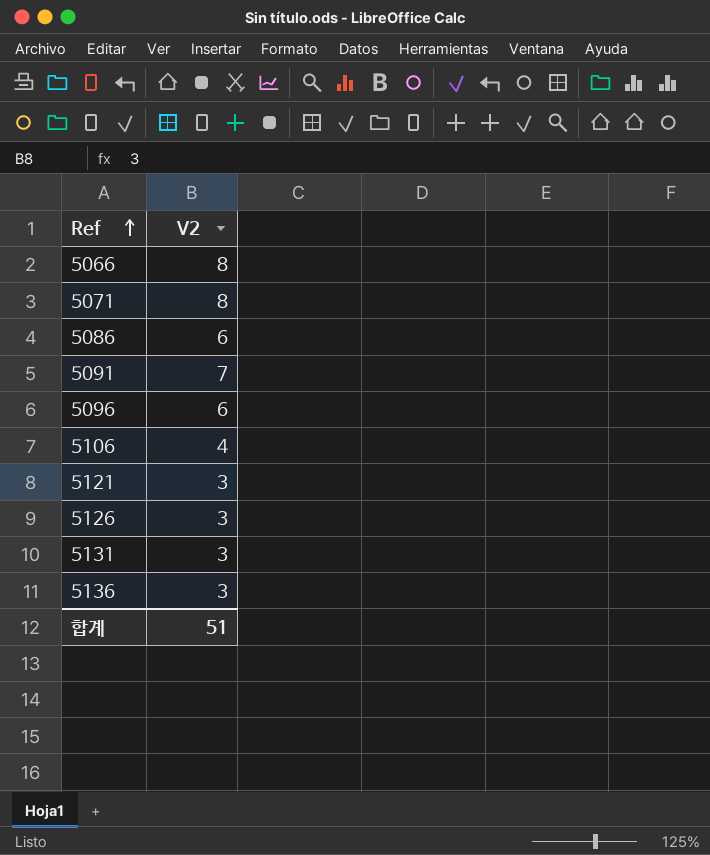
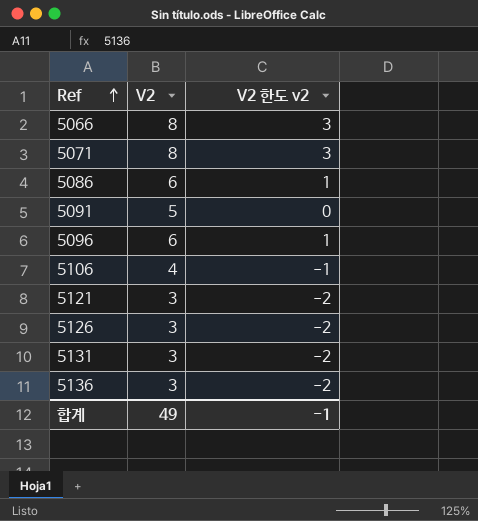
column V2 한도 v2 | formula: none -> [V2] - 5
5091 | V2: 7 -> 5
합계 | V2: 51 -> 49

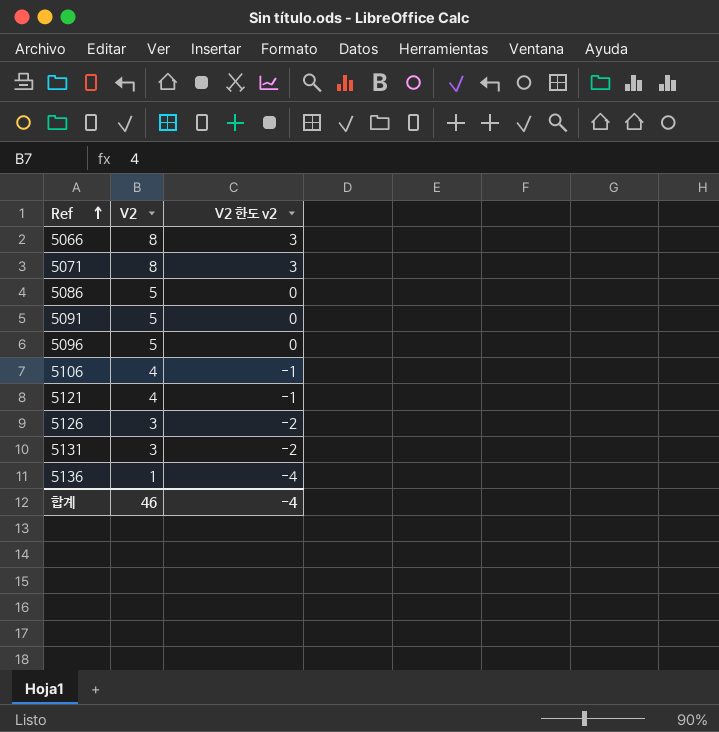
5086 | V2: 6 -> 5
5086 | V2 한도 v2: 1 -> 0
5096 | V2: 6 -> 5
5096 | V2 한도 v2: 1 -> 0
5121 | V2: 3 -> 4
5121 | V2 한도 v2: -2 -> -1
5136 | V2: 3 -> 1
5136 | V2 한도 v2: -2 -> -4
합계 | V2: 49 -> 46
합계 | V2 한도 v2: -1 -> -4

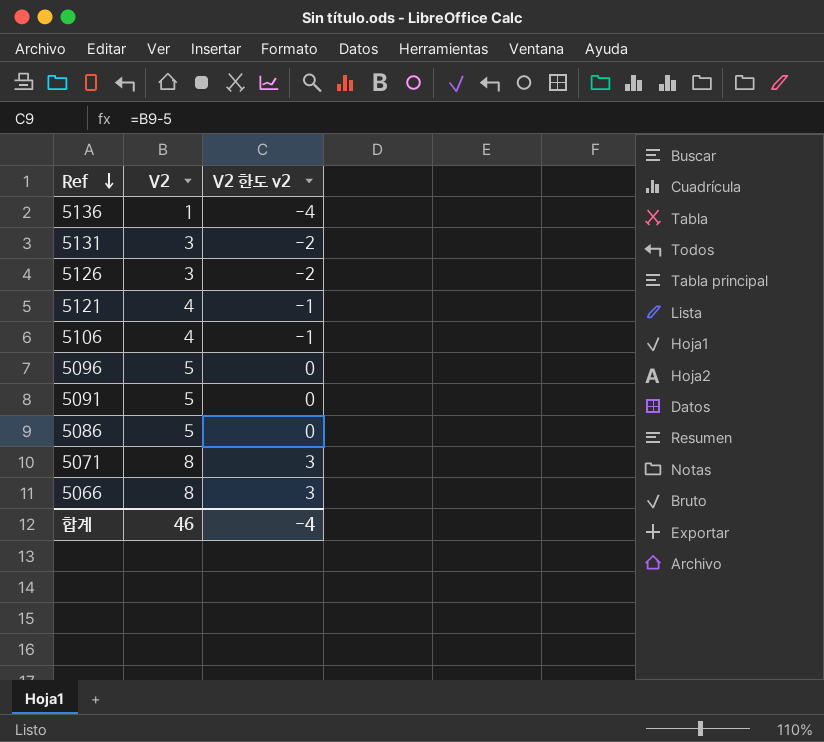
row order: Ref ascending -> Ref descending

